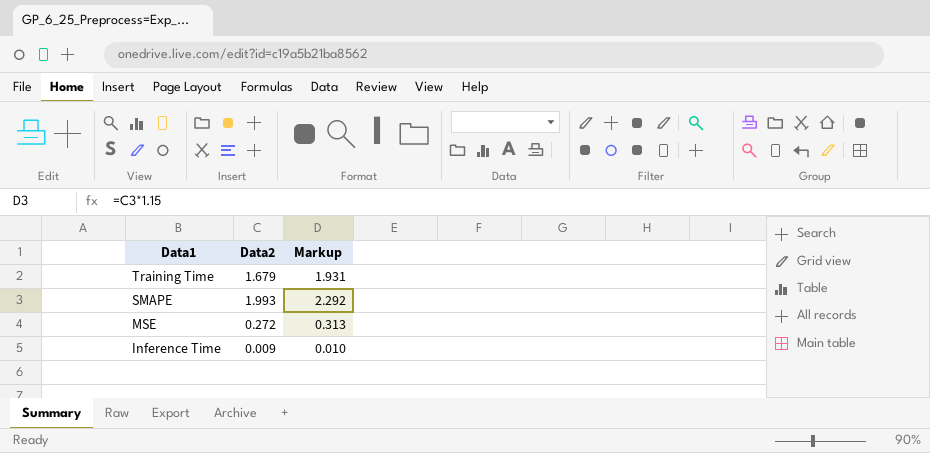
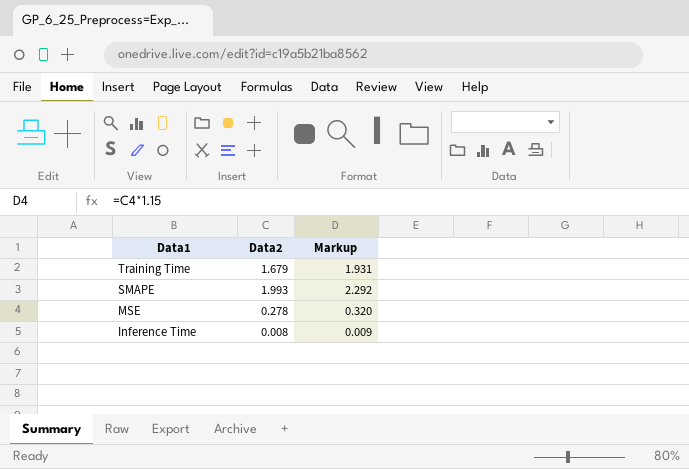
MSE | Data2: 0.272 -> 0.278
MSE | Markup: 0.313 -> 0.320
Inference Time | Data2: 0.009 -> 0.008
Inference Time | Markup: 0.010 -> 0.009

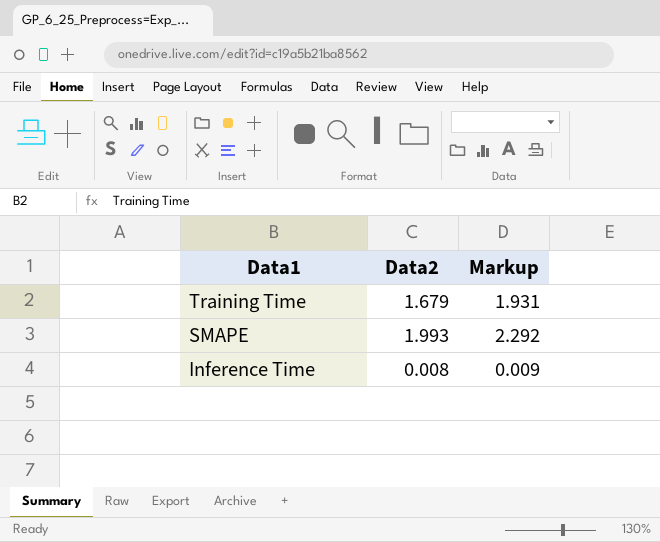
row MSE: 0.278 | 0.320 -> none

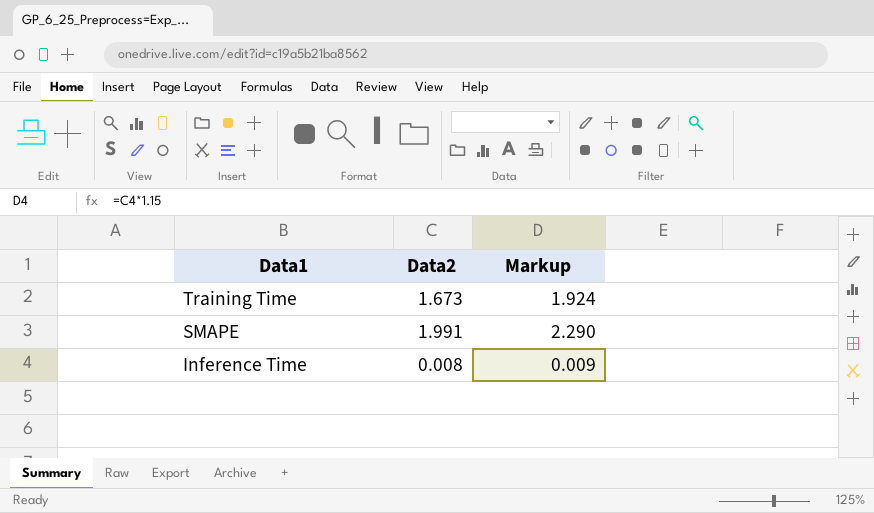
Training Time | Data2: 1.679 -> 1.673
Training Time | Markup: 1.931 -> 1.924
SMAPE | Data2: 1.993 -> 1.991
SMAPE | Markup: 2.292 -> 2.290

